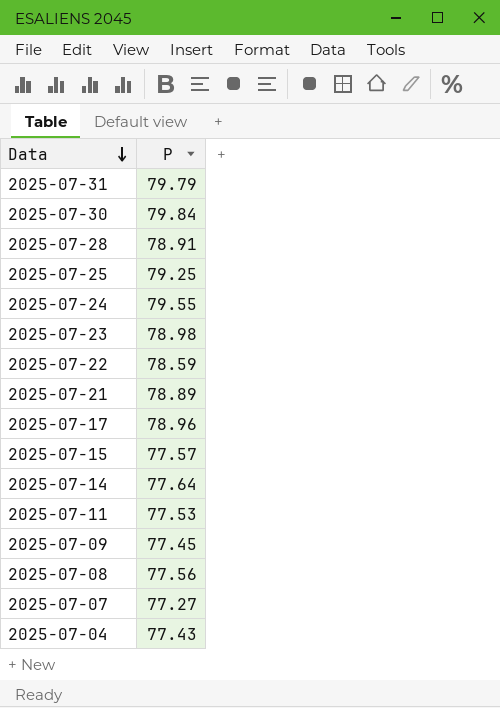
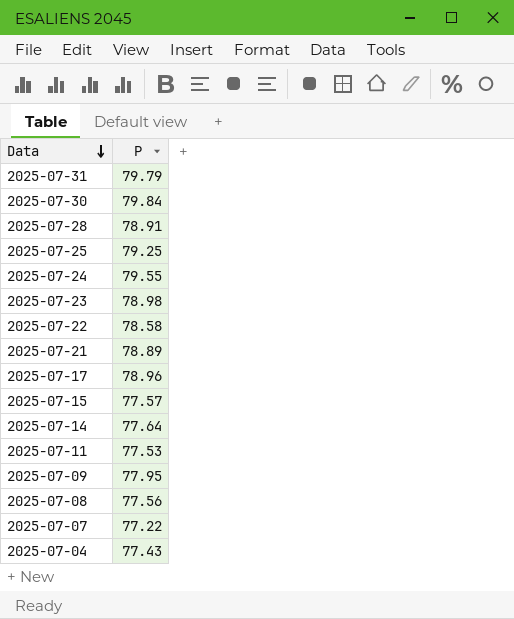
2025-07-22 | P: 78.59 -> 78.58
2025-07-09 | P: 77.45 -> 77.95
2025-07-07 | P: 77.27 -> 77.22

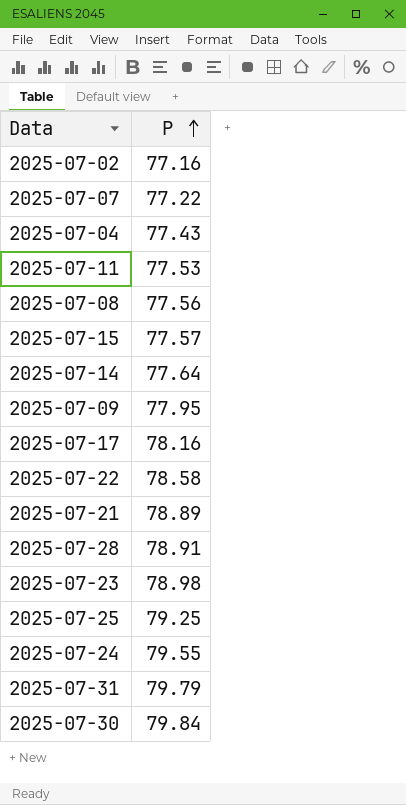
row order: Data descending -> P ascending
row 2025-07-02: none -> 77.16
2025-07-17 | P: 78.96 -> 78.16

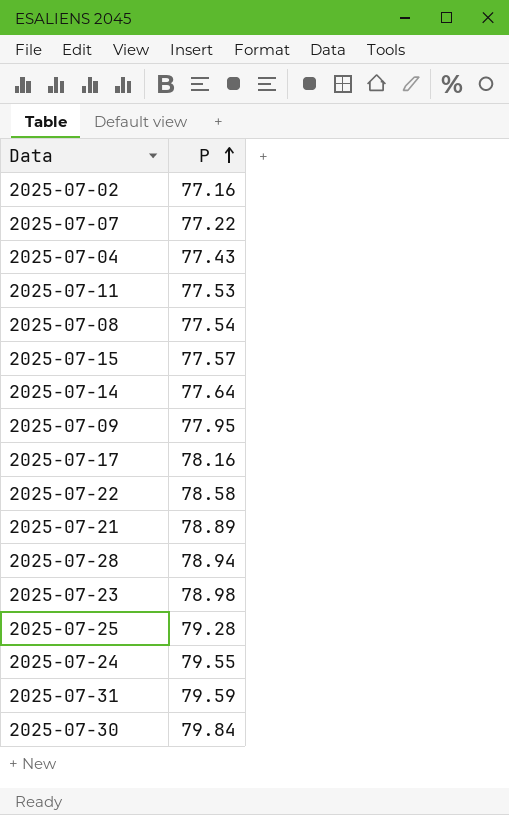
2025-07-08 | P: 77.56 -> 77.54
2025-07-28 | P: 78.91 -> 78.94
2025-07-25 | P: 79.25 -> 79.28
2025-07-31 | P: 79.79 -> 79.59

